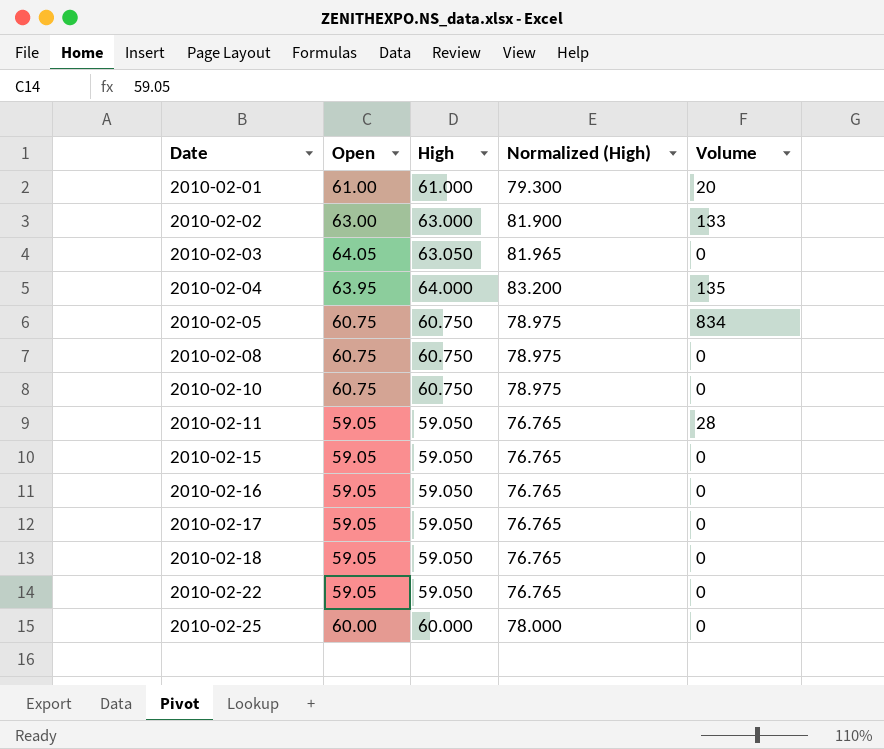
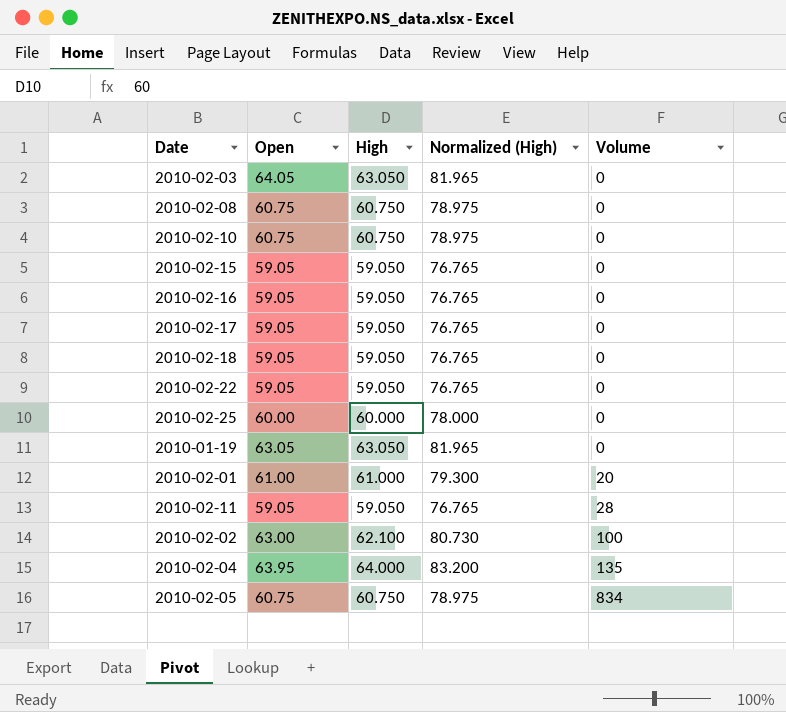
row order: Date ascending -> Volume ascending
row 2010-01-19: none -> 63.05 | 63.050 | 81.965 | 0
2010-02-02 | High: 63.000 -> 62.100
2010-02-02 | Normalized (High): 81.900 -> 80.730
2010-02-02 | Volume: 133 -> 100

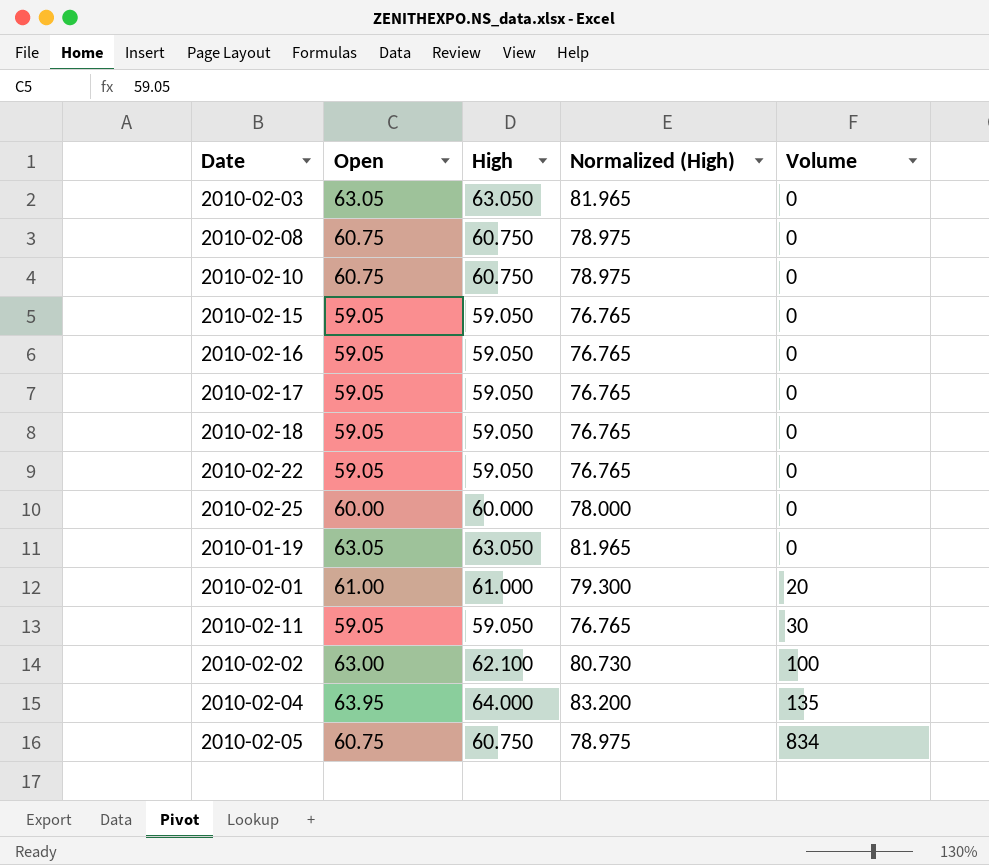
2010-02-03 | Open: 64.05 -> 63.05
2010-02-11 | Volume: 28 -> 30

